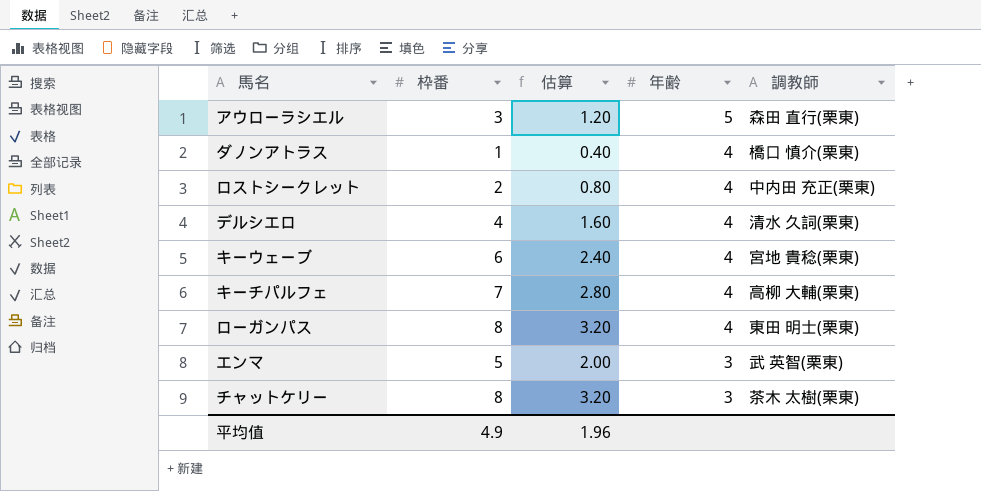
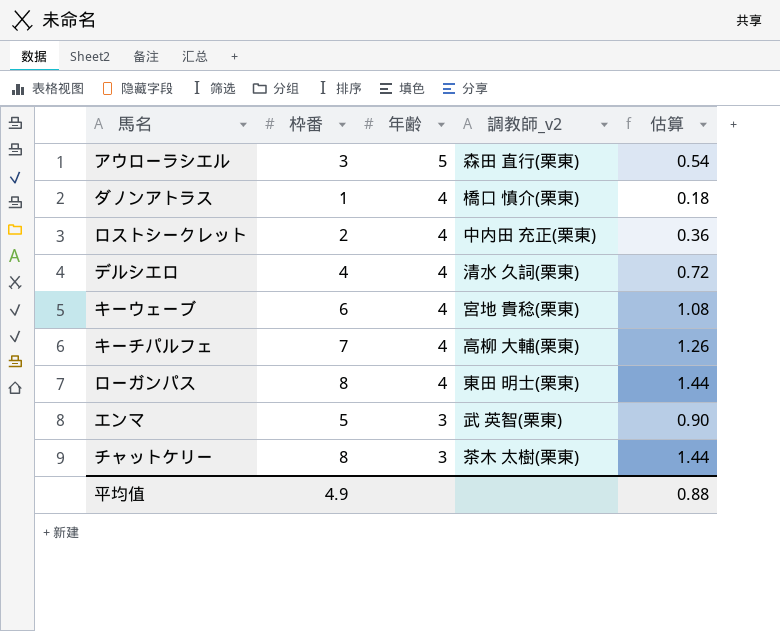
column name: 調教師 -> 調教師_v2
column 估算 | formula: [枠番] * 0.4 -> [枠番] * 0.18
column 估算 | position: 3 -> 5
平均值 | 估算: 1.96 -> 0.88

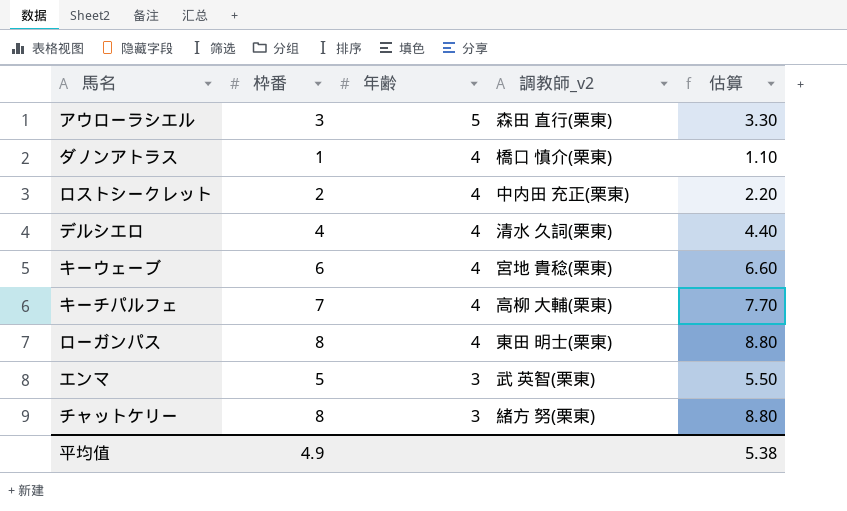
column 估算 | formula: [枠番] * 0.18 -> [枠番] * 1.1
チャットケリー | 調教師_v2: 茶木 太樹(栗東) -> 緒方 努(栗東)
平均值 | 估算: 0.88 -> 5.38

